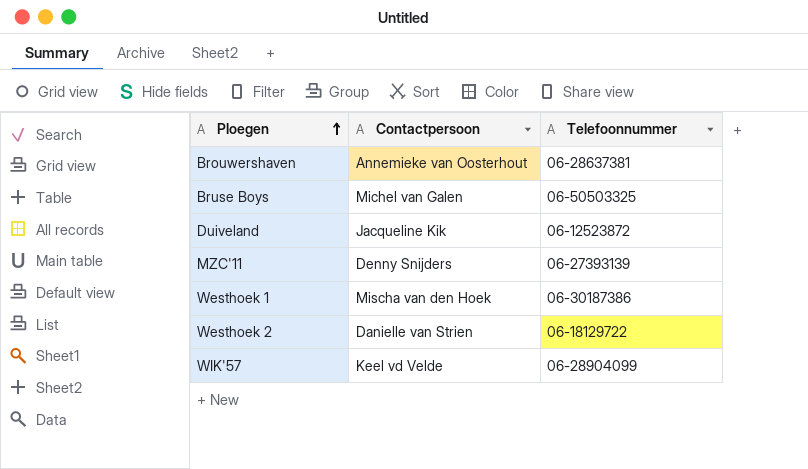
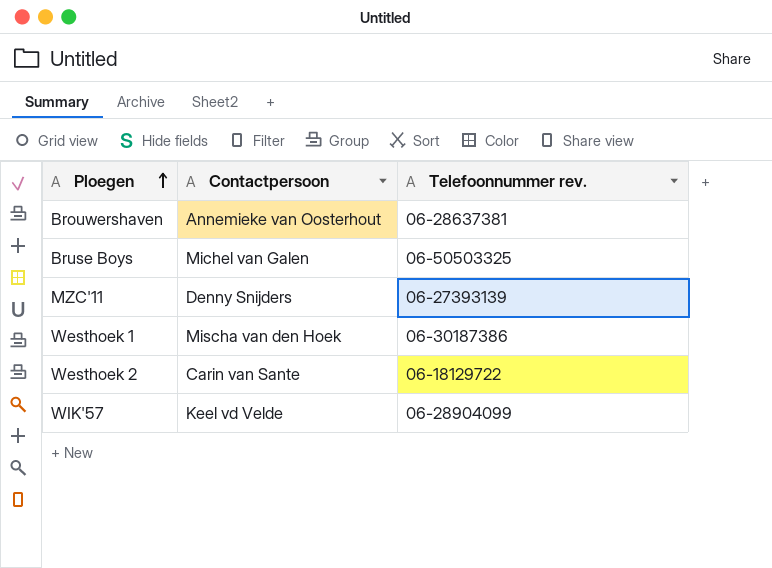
column name: Telefoonnummer -> Telefoonnummer rev.
row Duiveland: Jacqueline Kik | 06-12523872 -> none
Westhoek 2 | Contactpersoon: Danielle van Strien -> Carin van Sante

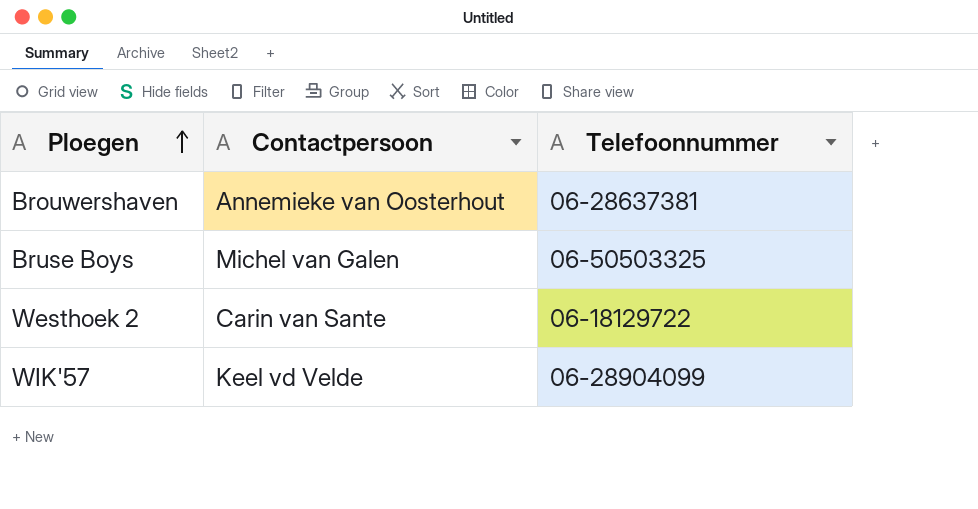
column name: Telefoonnummer rev. -> Telefoonnummer
row MZC'11: Denny Snijders | 06-27393139 -> none
row Westhoek 1: Mischa van den Hoek | 06-30187386 -> none

